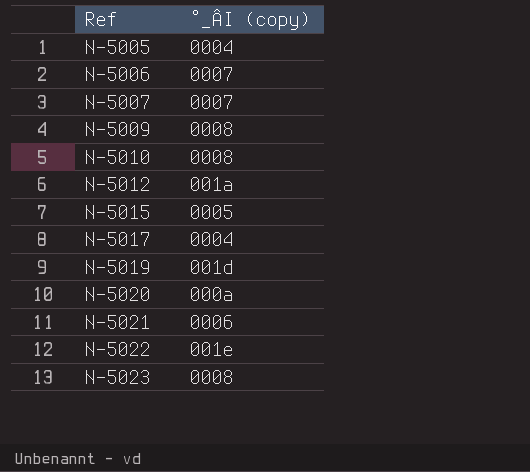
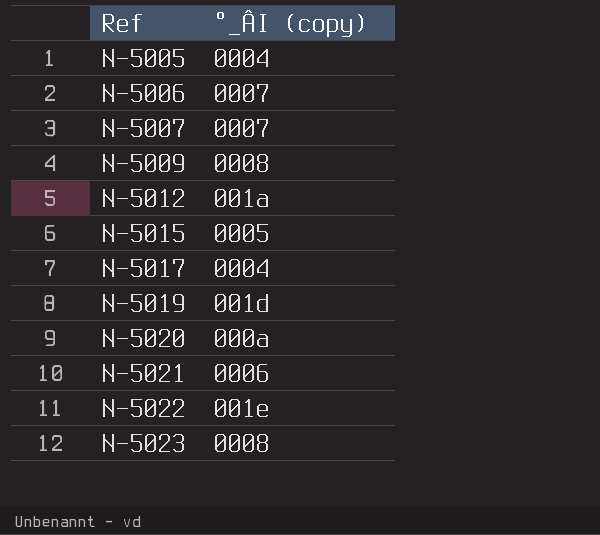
row N-5010: 0008 -> none

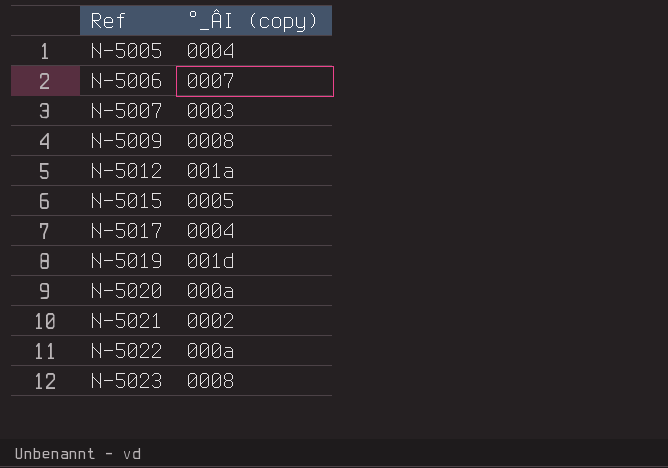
N-5007 | °_ÂI (copy): 0007 -> 0003
N-5021 | °_ÂI (copy): 0006 -> 0002
N-5022 | °_ÂI (copy): 001e -> 000a

